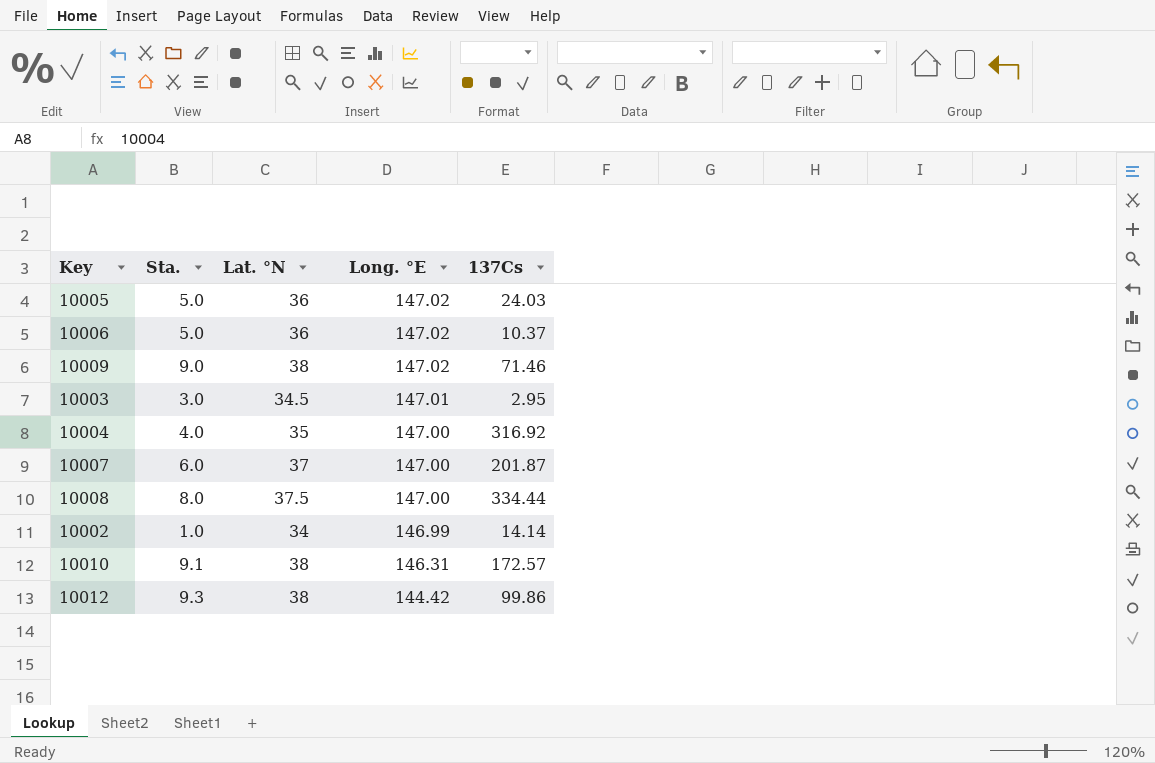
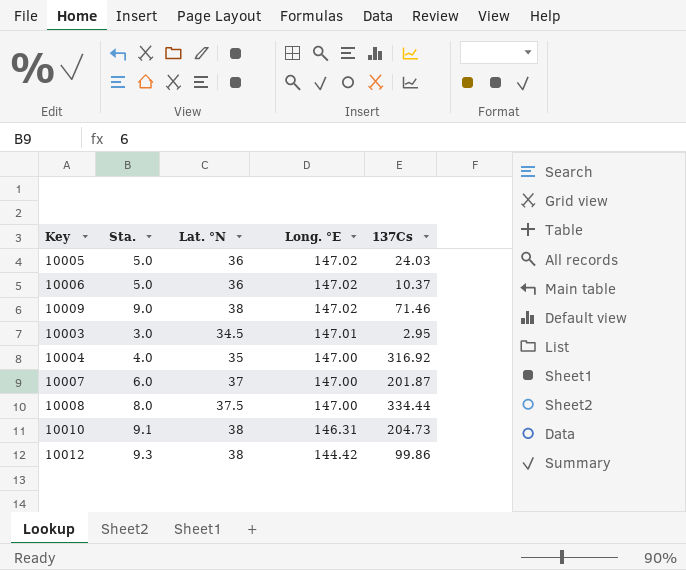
row 10002: 1.0 | 34 | 146.99 | 14.14 -> none
10010 | 137Cs: 172.57 -> 204.73

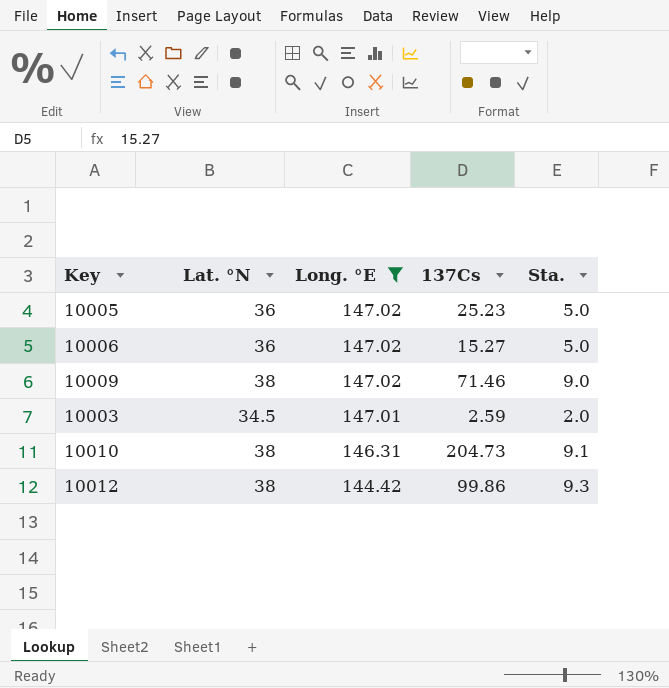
filter: none -> Long. °E != 147.00
column Sta. | position: 2 -> 5
10005 | 137Cs: 24.03 -> 25.23
10006 | 137Cs: 10.37 -> 15.27
10003 | 137Cs: 2.95 -> 2.59
10003 | Sta.: 3.0 -> 2.0

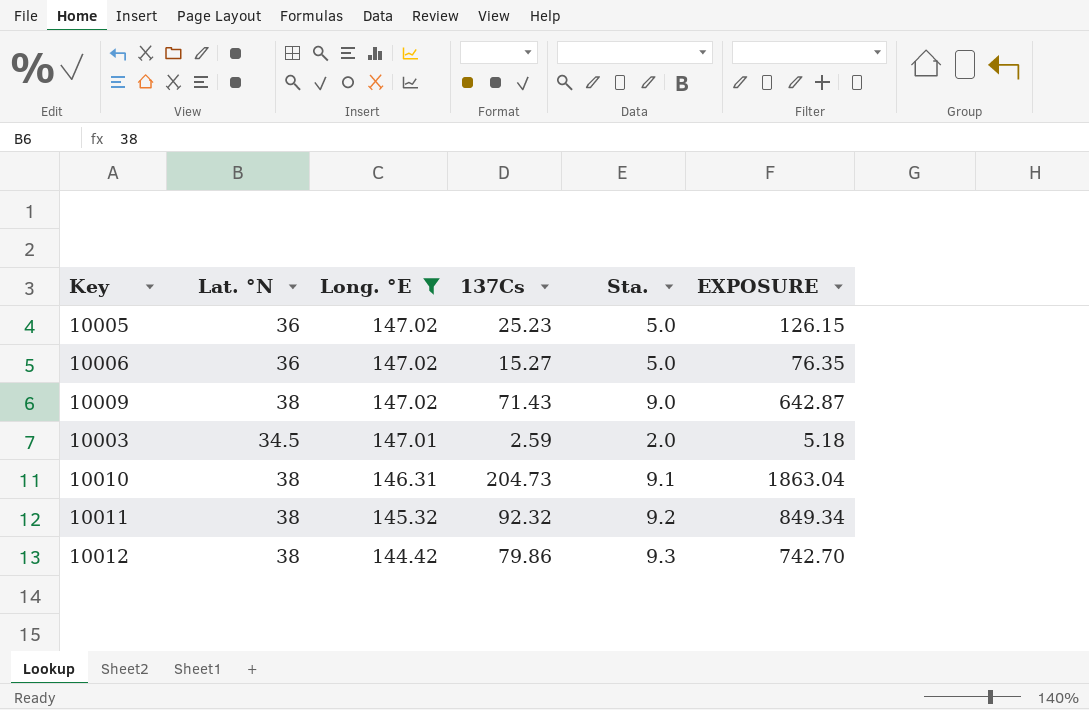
column EXPOSURE | formula: none -> [137Cs] * [Sta.]
10009 | 137Cs: 71.46 -> 71.43
row 10011: none -> 38 | 145.32 | 92.32 | 9.2 | 849.34
10012 | 137Cs: 99.86 -> 79.86

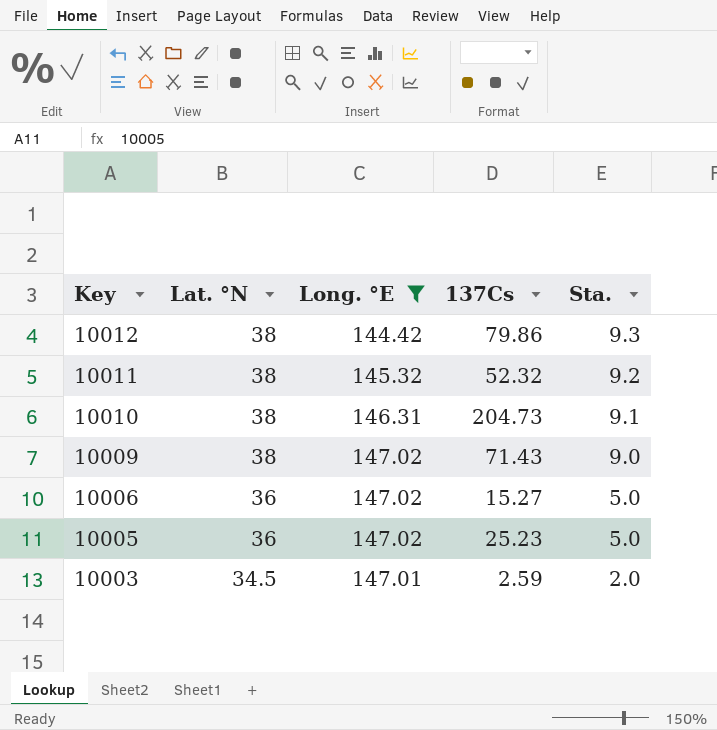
row order: Long. °E descending -> Key descending
column EXPOSURE | formula: [137Cs] * [Sta.] -> none
10011 | 137Cs: 92.32 -> 52.32

